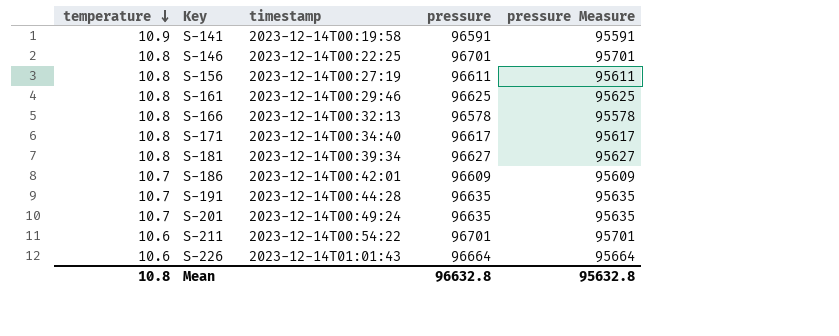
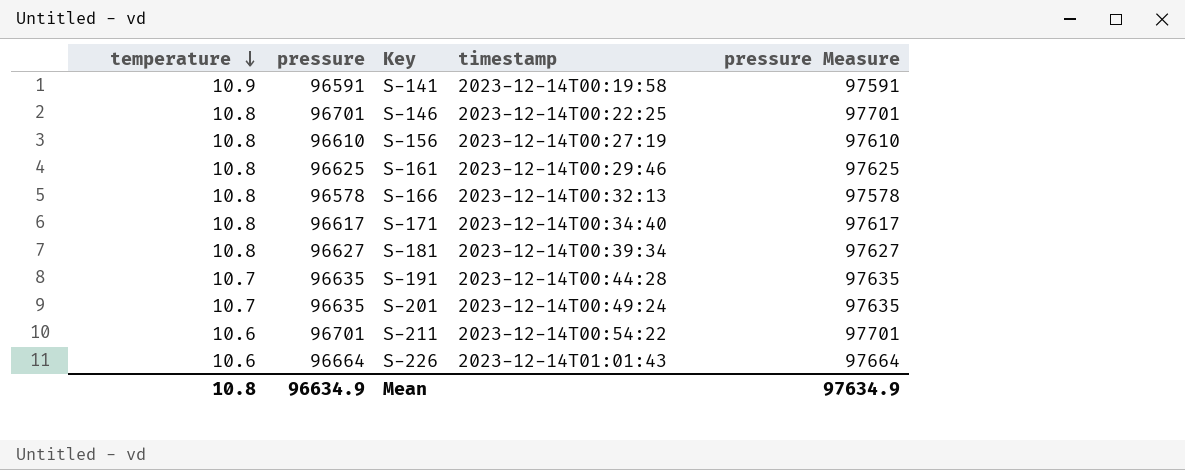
column pressure | position: 4 -> 2
column pressure Measure | formula: [pressure] - 1000 -> [pressure] + 1000
row S-186: 10.7 | 2023-12-14T00:42:01 | 96609 | 95609 -> none
S-156 | pressure: 96611 -> 96610
Mean | pressure: 96632.8 -> 96634.9
Mean | pressure Measure: 95632.8 -> 97634.9

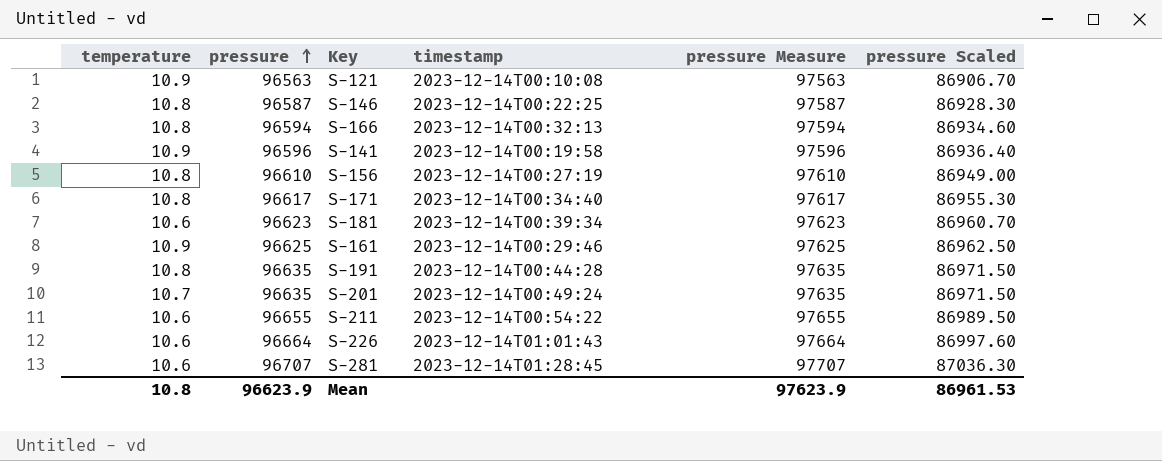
row order: temperature descending -> pressure ascending
column pressure Scaled | formula: none -> [pressure] * 0.9
row S-121: none -> 10.9 | 96563 | 2023-12-14T00:10:08 | 97563 | 86906.70
S-146 | pressure: 96701 -> 96587
S-146 | pressure Measure: 97701 -> 97587
S-166 | pressure: 96578 -> 96594
S-166 | pressure Measure: 97578 -> 97594
S-141 | pressure: 96591 -> 96596
S-141 | pressure Measure: 97591 -> 97596
S-181 | temperature: 10.8 -> 10.6
S-181 | pressure: 96627 -> 96623
S-181 | pressure Measure: 97627 -> 97623
S-161 | temperature: 10.8 -> 10.9
S-191 | temperature: 10.7 -> 10.8
S-211 | pressure: 96701 -> 96655
S-211 | pressure Measure: 97701 -> 97655
row S-281: none -> 10.6 | 96707 | 2023-12-14T01:28:45 | 97707 | 87036.30
Mean | pressure: 96634.9 -> 96623.9
Mean | pressure Measure: 97634.9 -> 97623.9

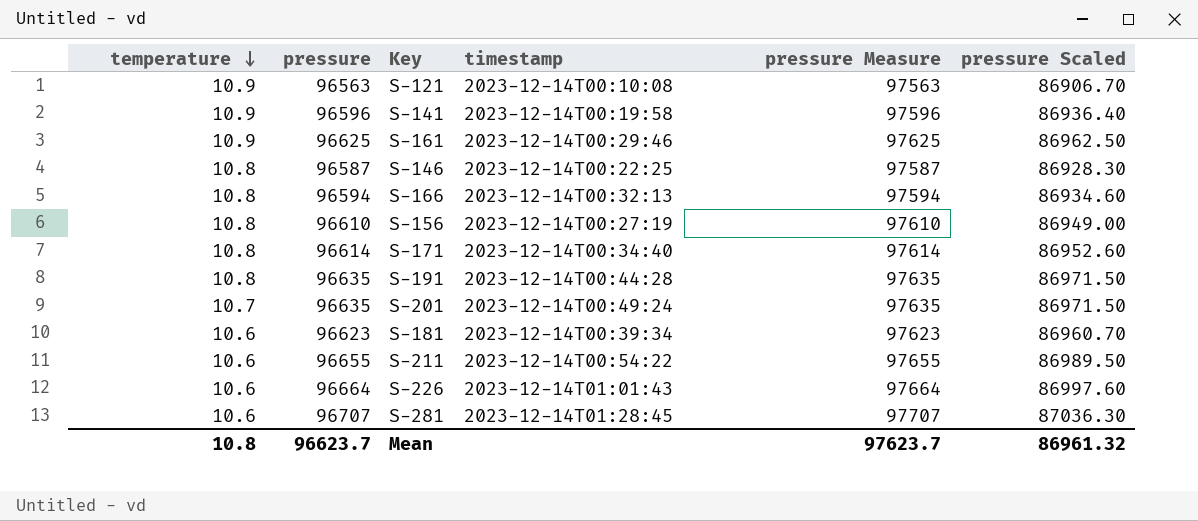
row order: pressure ascending -> temperature descending
S-171 | pressure: 96617 -> 96614
S-171 | pressure Measure: 97617 -> 97614
S-171 | pressure Scaled: 86955.30 -> 86952.60
Mean | pressure: 96623.9 -> 96623.7
Mean | pressure Measure: 97623.9 -> 97623.7
Mean | pressure Scaled: 86961.53 -> 86961.32

